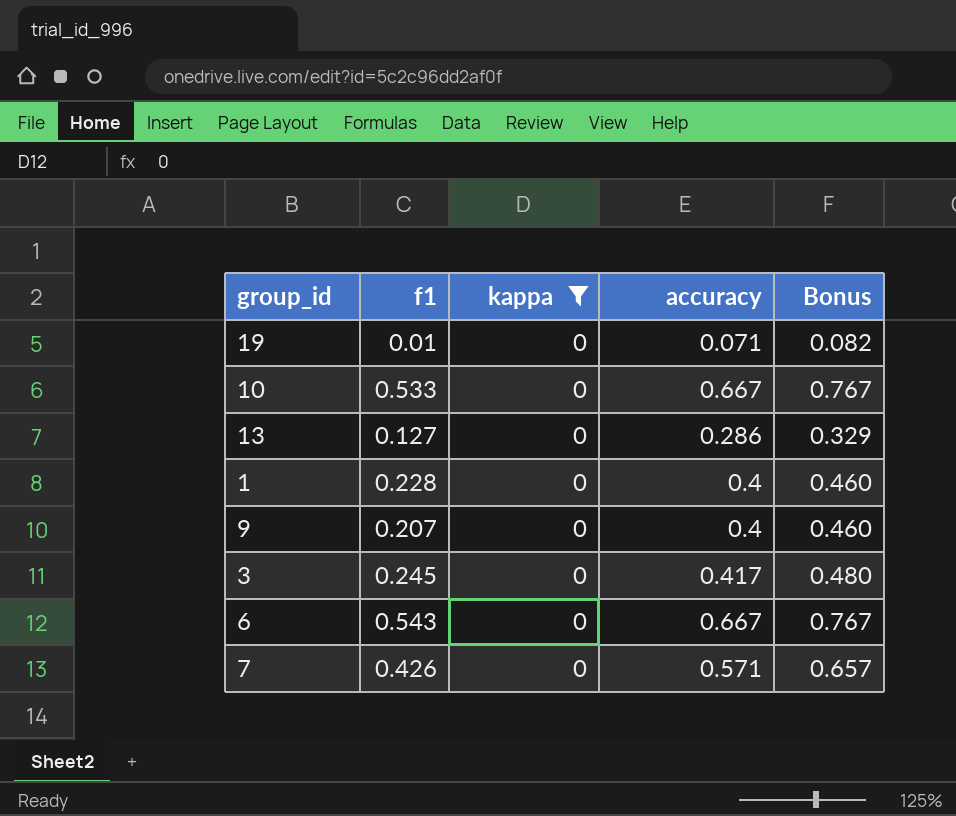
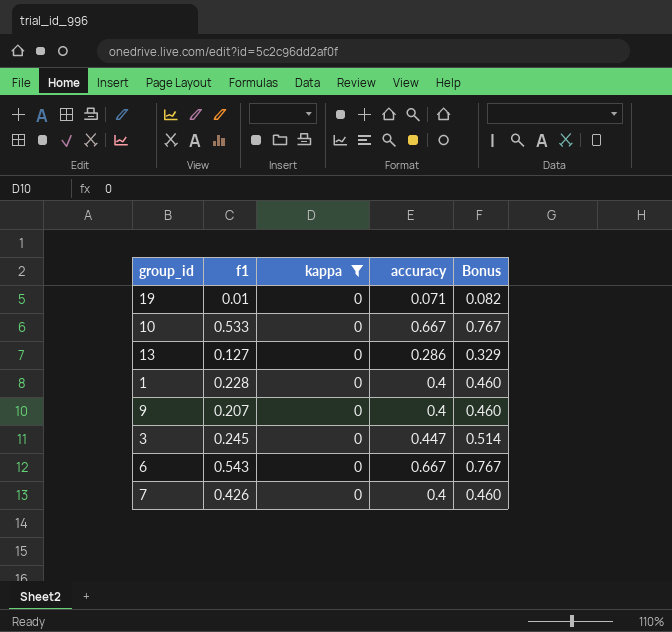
3 | accuracy: 0.417 -> 0.447
3 | Bonus: 0.480 -> 0.514
7 | accuracy: 0.571 -> 0.4
7 | Bonus: 0.657 -> 0.460

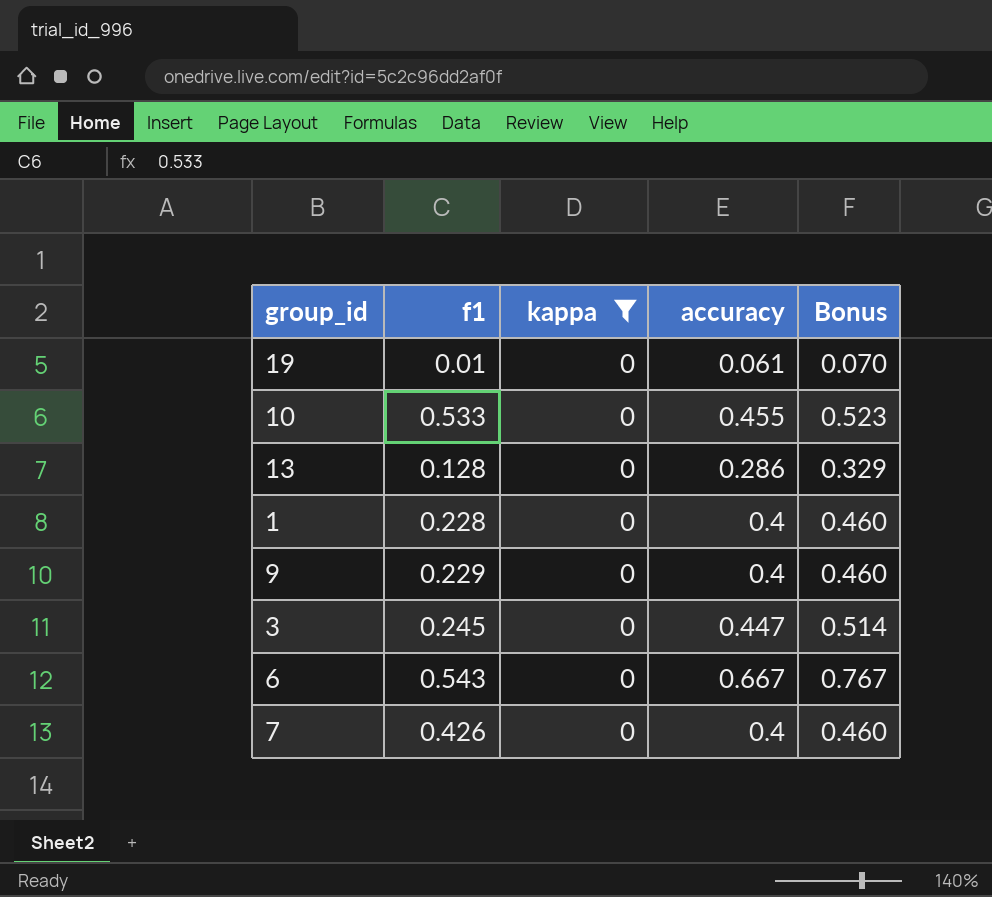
19 | accuracy: 0.071 -> 0.061
19 | Bonus: 0.082 -> 0.070
10 | accuracy: 0.667 -> 0.455
10 | Bonus: 0.767 -> 0.523
13 | f1: 0.127 -> 0.128
9 | f1: 0.207 -> 0.229

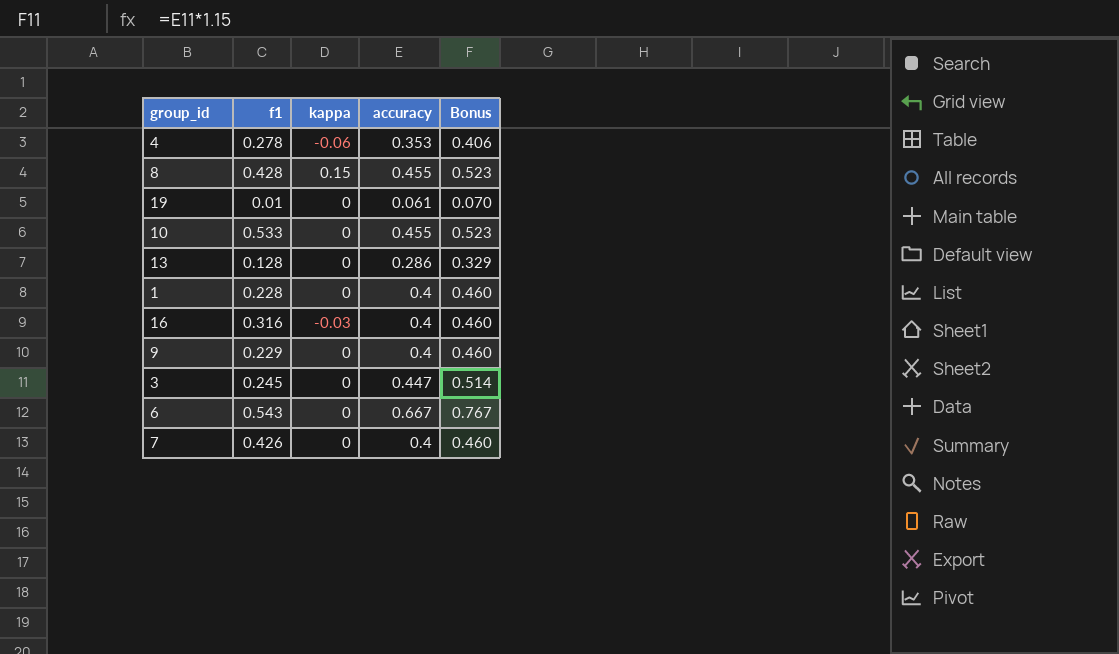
filter: kappa = 0 -> none

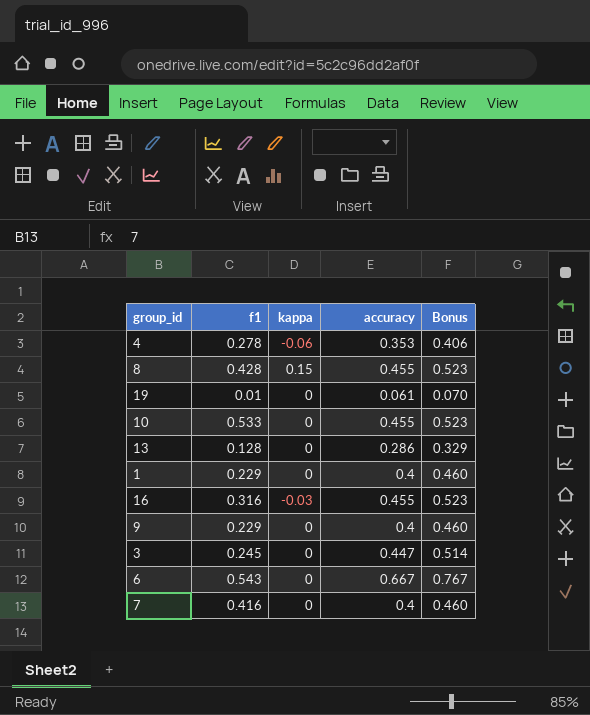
1 | f1: 0.228 -> 0.229
16 | accuracy: 0.4 -> 0.455
16 | Bonus: 0.460 -> 0.523
7 | f1: 0.426 -> 0.416

